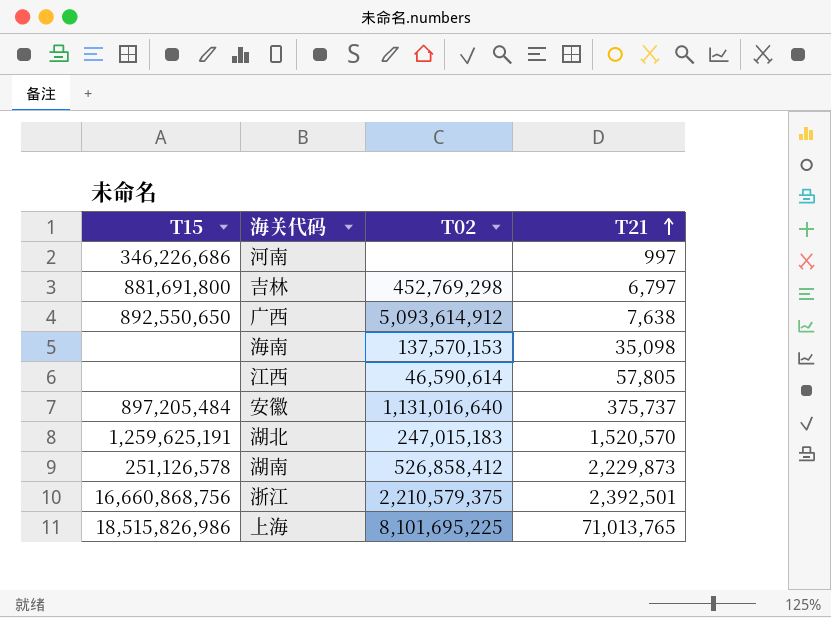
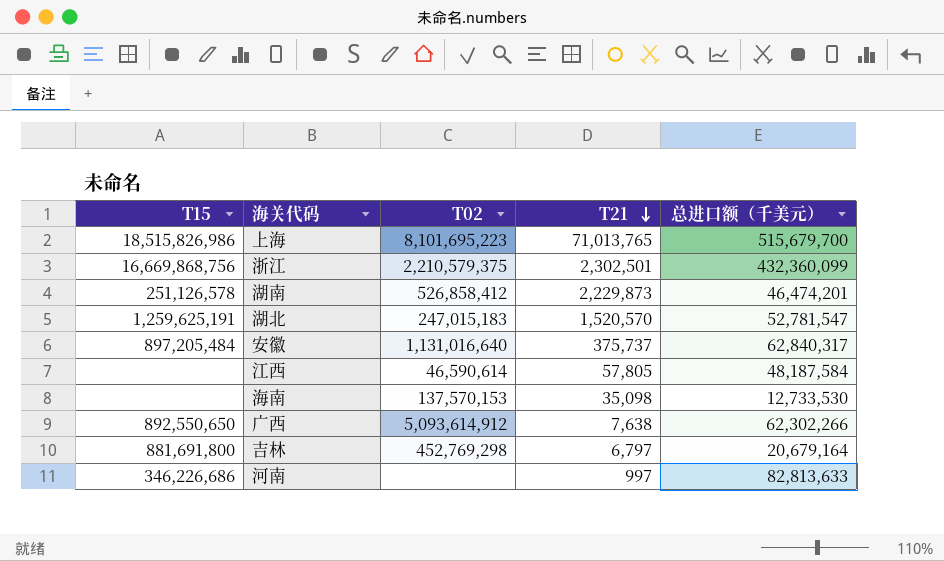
row order: T21 ascending -> T21 descending
column 总进口额（千美元） | position: none -> 5
上海 | T02: 8,101,695,225 -> 8,101,695,223
浙江 | T15: 16,660,868,756 -> 16,669,868,756
浙江 | T21: 2,392,501 -> 2,302,501

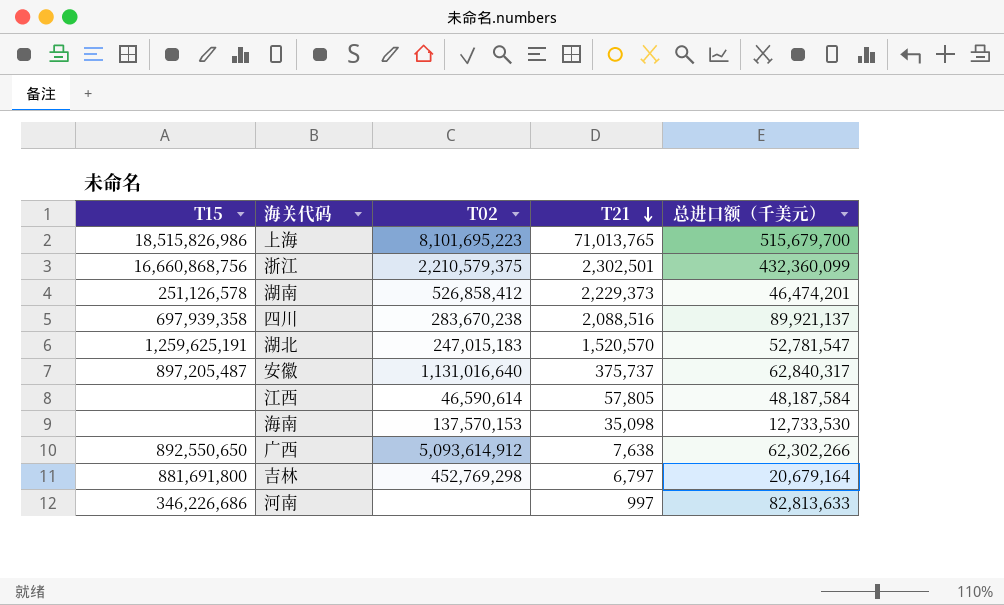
浙江 | T15: 16,669,868,756 -> 16,660,868,756
湖南 | T21: 2,229,873 -> 2,229,373
row 四川: none -> 697,939,358 | 283,670,238 | 2,088,516 | 89,921,137
安徽 | T15: 897,205,484 -> 897,205,487

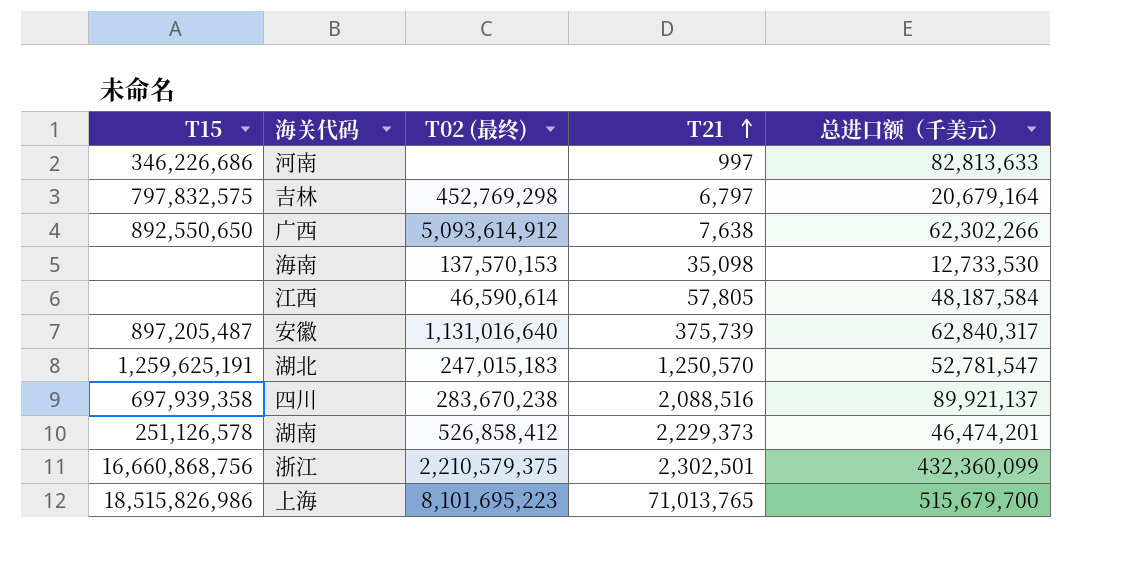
row order: T21 descending -> T21 ascending
column name: T02 -> T02 (最终)
吉林 | T15: 881,691,800 -> 797,832,575
安徽 | T21: 375,737 -> 375,739
湖北 | T21: 1,520,570 -> 1,250,570

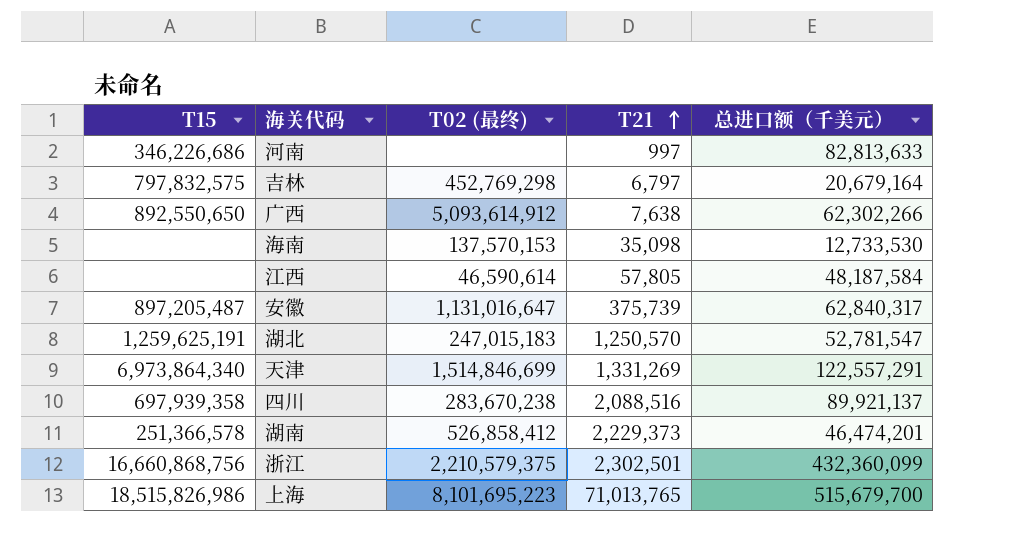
安徽 | T02 (最终): 1,131,016,640 -> 1,131,016,647
row 天津: none -> 6,973,864,340 | 1,514,846,699 | 1,331,269 | 122,557,291
湖南 | T15: 251,126,578 -> 251,366,578

